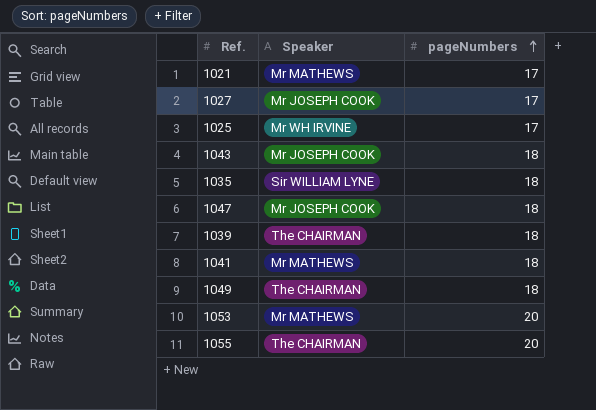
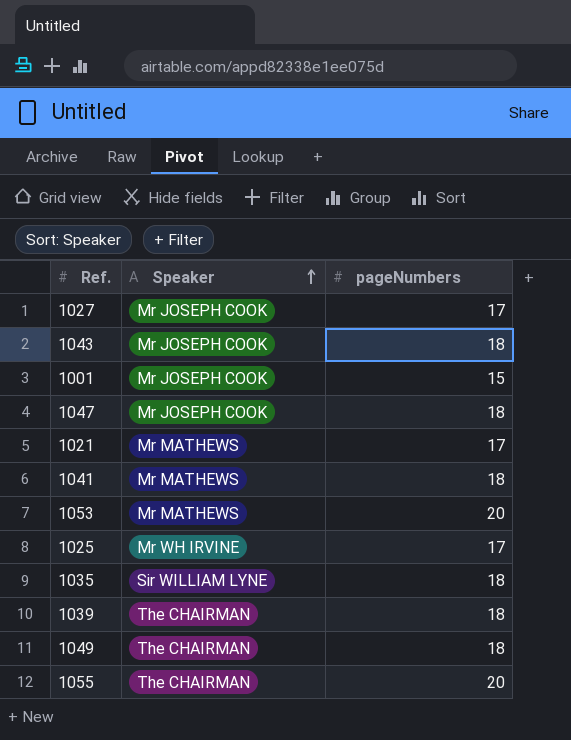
row order: pageNumbers ascending -> Speaker ascending
row 1001: none -> Mr JOSEPH COOK | 15

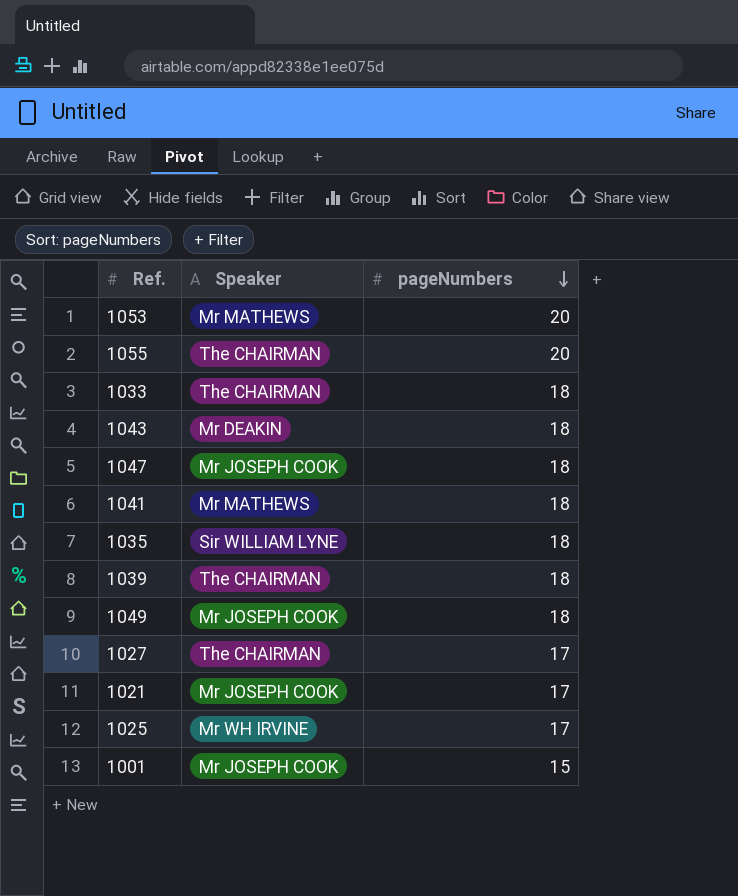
row order: Speaker ascending -> pageNumbers descending
row 1033: none -> The CHAIRMAN | 18
1043 | Speaker: Mr JOSEPH COOK -> Mr DEAKIN
1049 | Speaker: The CHAIRMAN -> Mr JOSEPH COOK
1027 | Speaker: Mr JOSEPH COOK -> The CHAIRMAN
1021 | Speaker: Mr MATHEWS -> Mr JOSEPH COOK

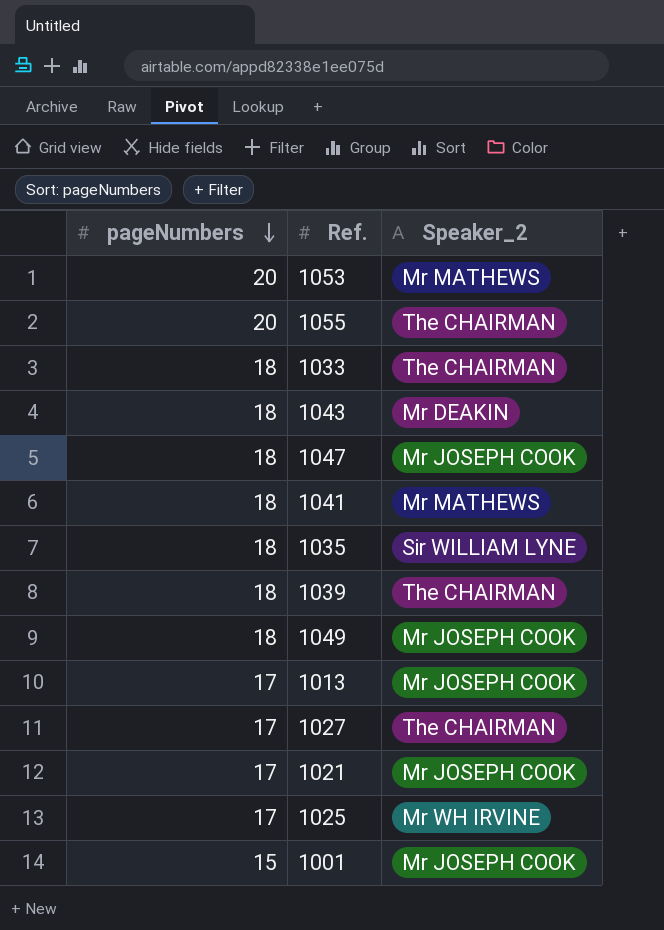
column pageNumbers | position: 3 -> 1
column name: Speaker -> Speaker_2
row 1013: none -> 17 | Mr JOSEPH COOK

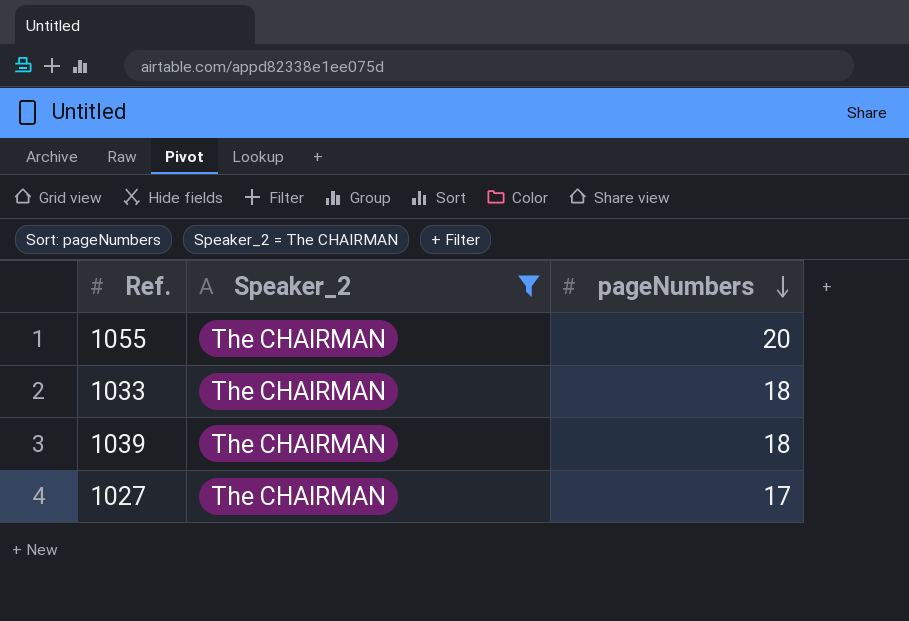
filter: none -> Speaker_2 = The CHAIRMAN
column pageNumbers | position: 1 -> 3

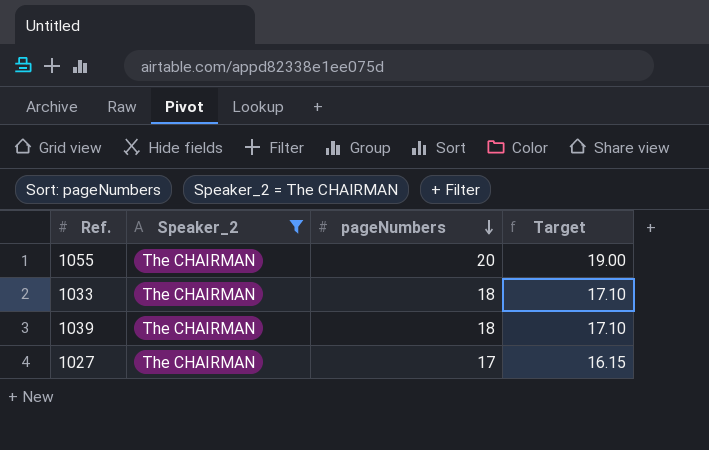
column Target | formula: none -> [pageNumbers] * 0.95

